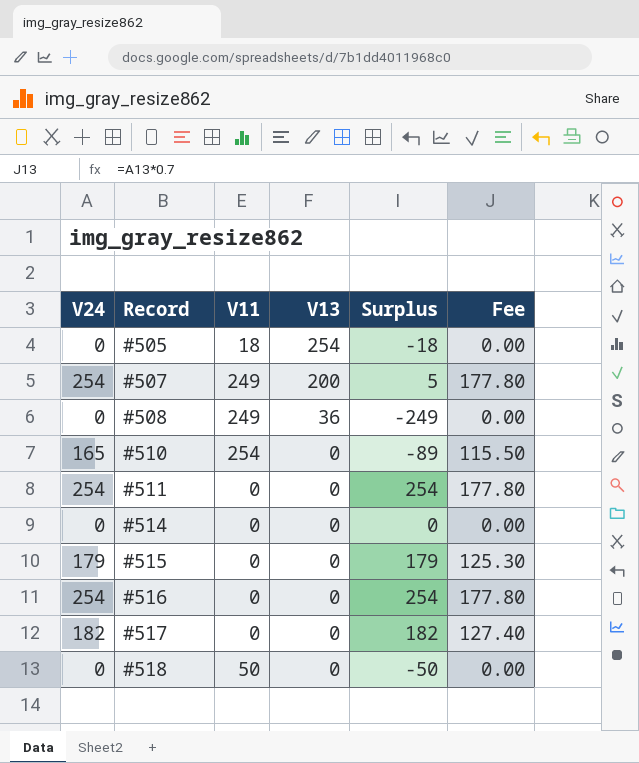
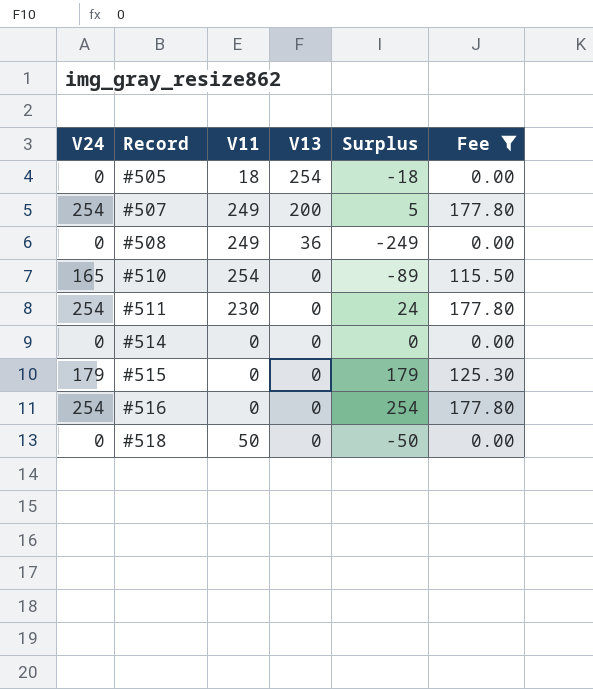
filter: none -> Fee != 127.40
#511 | V11: 0 -> 230
#511 | Surplus: 254 -> 24

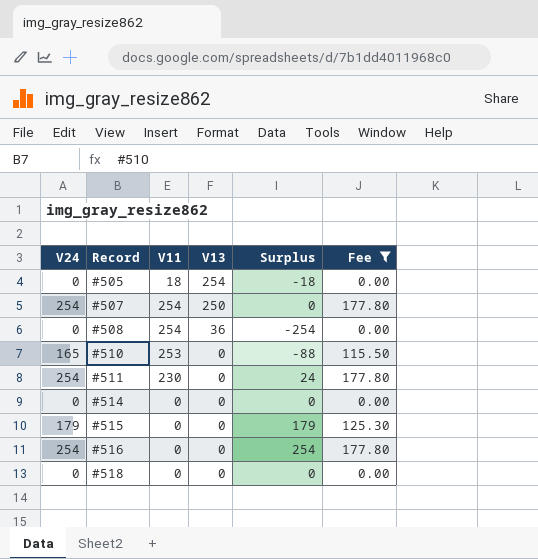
#507 | V11: 249 -> 254
#507 | V13: 200 -> 250
#507 | Surplus: 5 -> 0
#508 | V11: 249 -> 254
#508 | Surplus: -249 -> -254
#510 | V11: 254 -> 253
#510 | Surplus: -89 -> -88
#518 | V11: 50 -> 0
#518 | Surplus: -50 -> 0

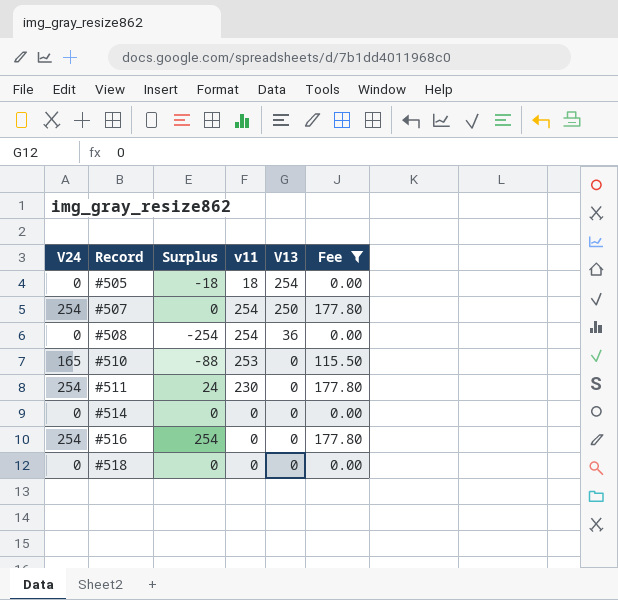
column Surplus | position: 5 -> 3
column name: V11 -> v11
row #515: 179 | 0 | 0 | 179 | 125.30 -> none

